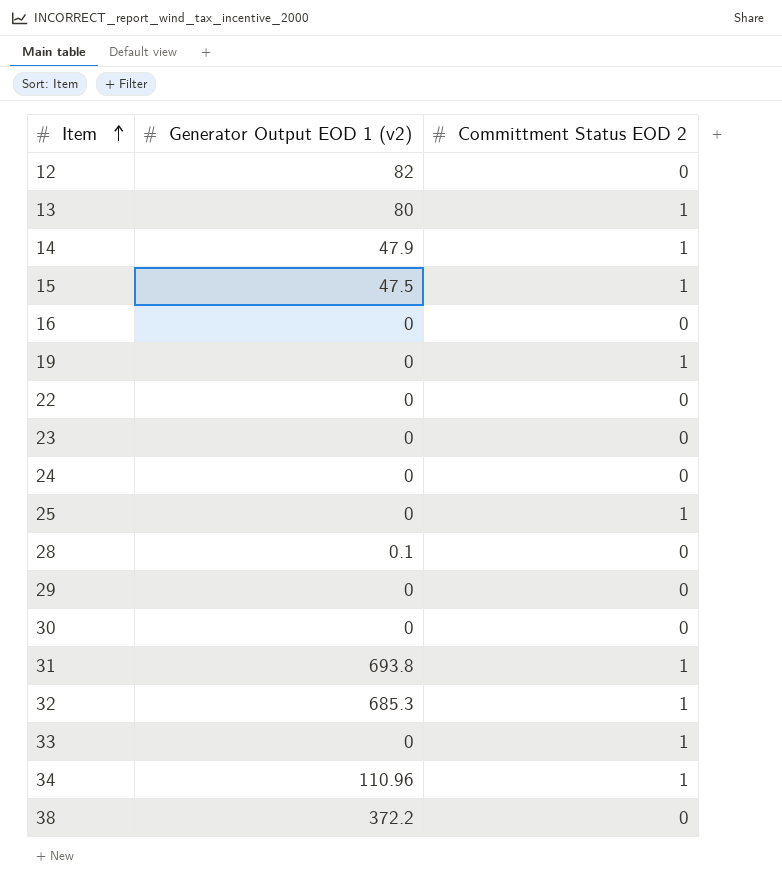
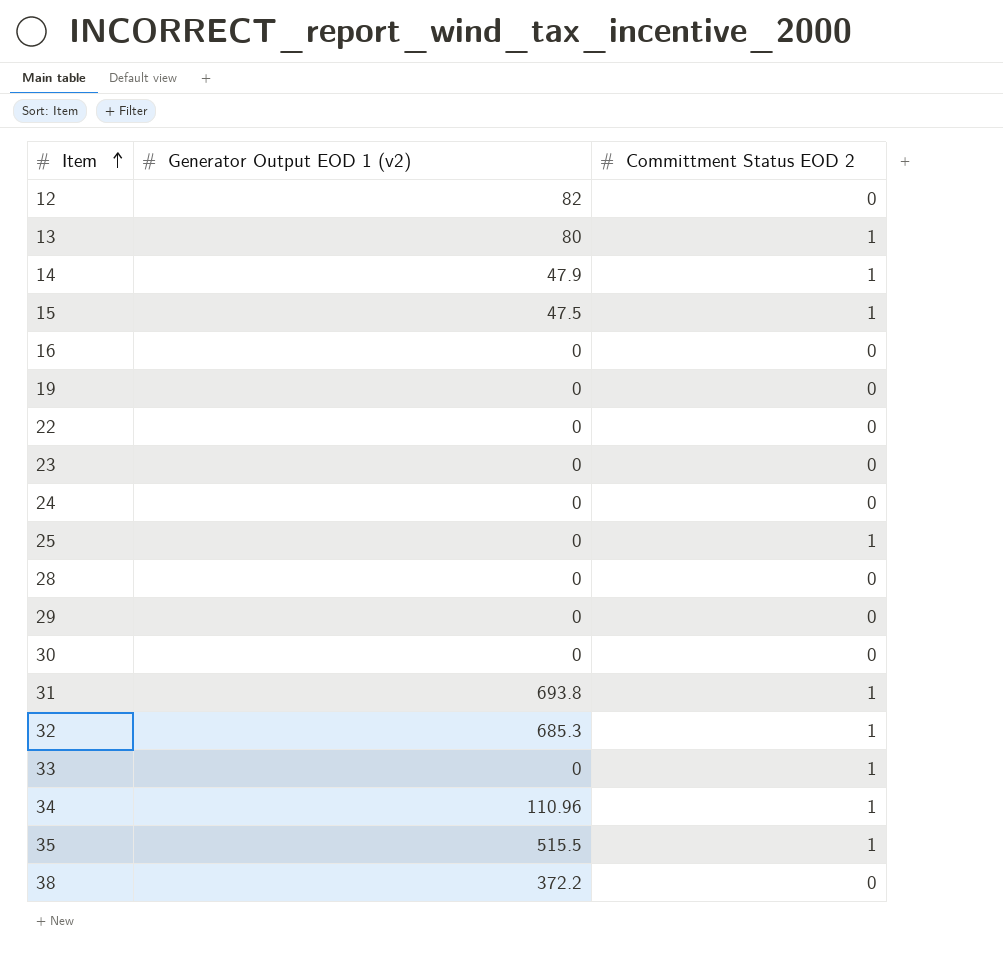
19 | Committment Status EOD 2: 1 -> 0
28 | Generator Output EOD 1 (v2): 0.1 -> 0
row 35: none -> 515.5 | 1

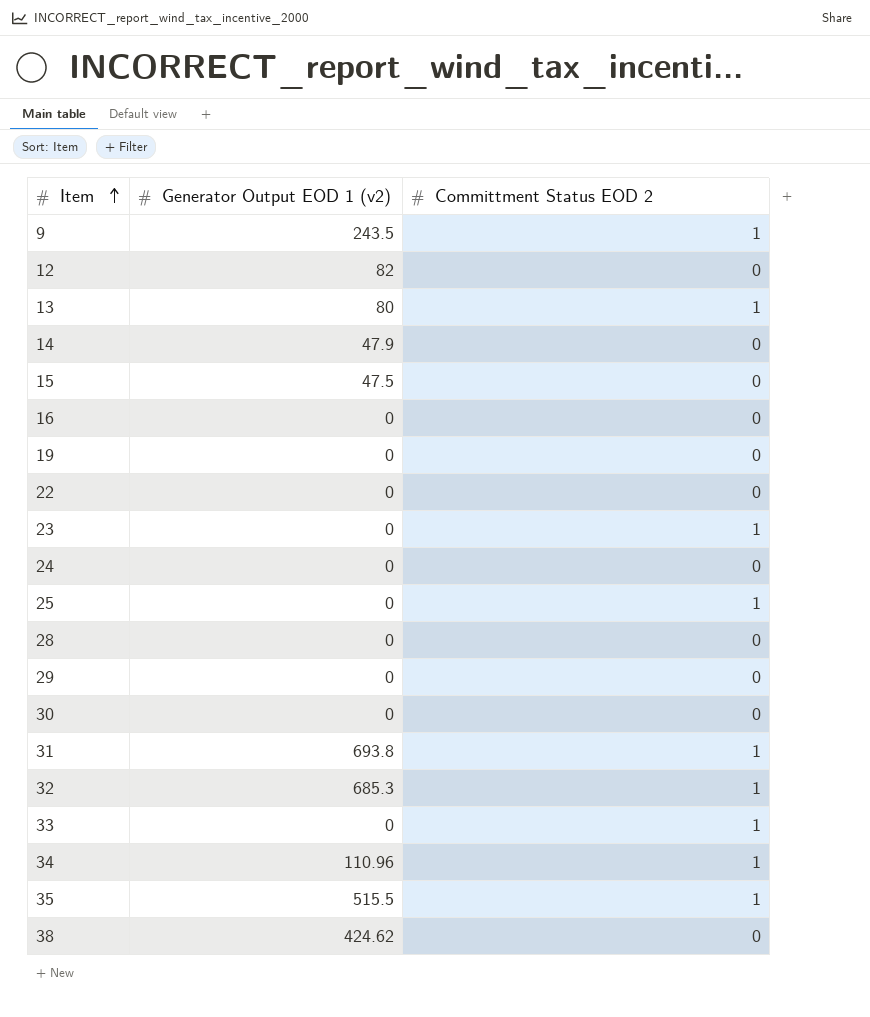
row 9: none -> 243.5 | 1
14 | Committment Status EOD 2: 1 -> 0
15 | Committment Status EOD 2: 1 -> 0
23 | Committment Status EOD 2: 0 -> 1
38 | Generator Output EOD 1 (v2): 372.2 -> 424.62

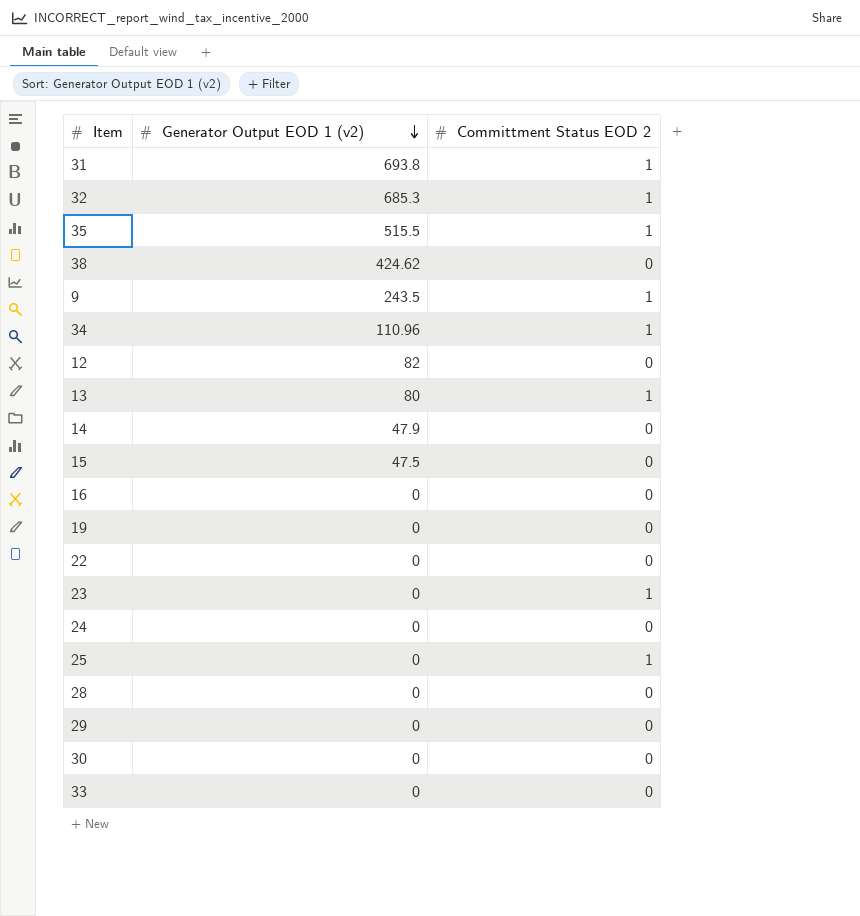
row order: Item ascending -> Generator Output EOD 1 (v2) descending
33 | Committment Status EOD 2: 1 -> 0

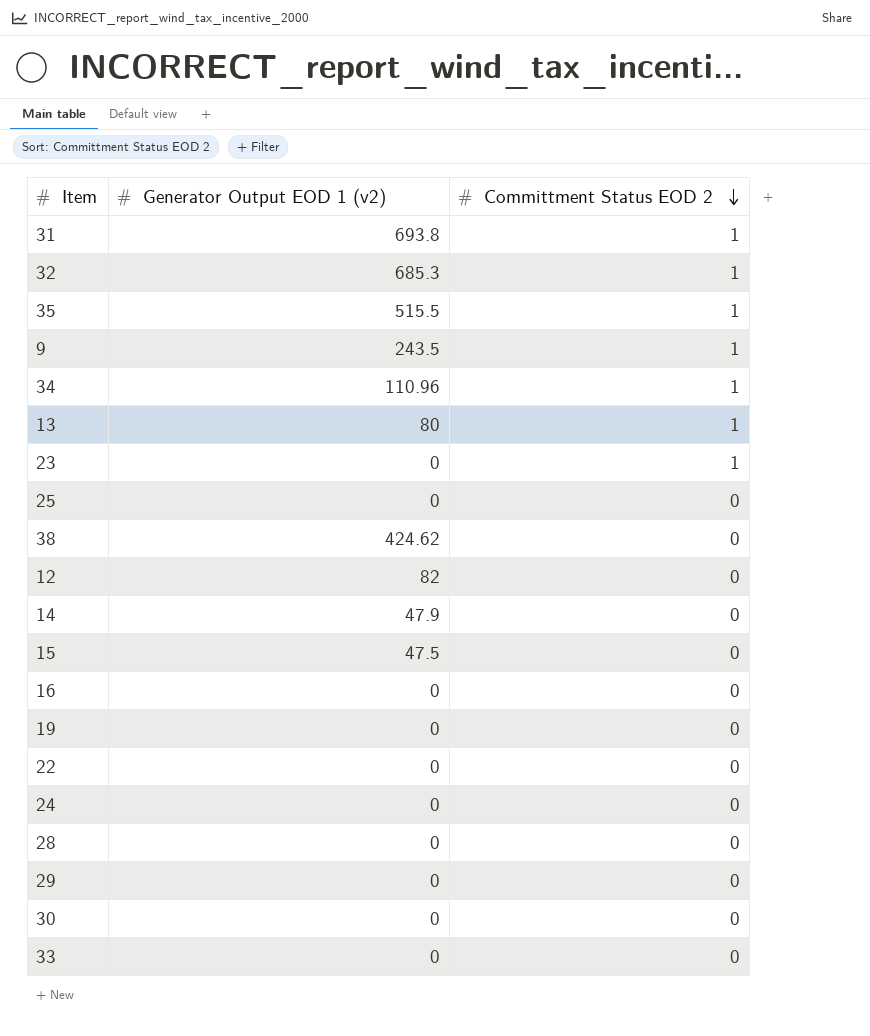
row order: Generator Output EOD 1 (v2) descending -> Committment Status EOD 2 descending
25 | Committment Status EOD 2: 1 -> 0

